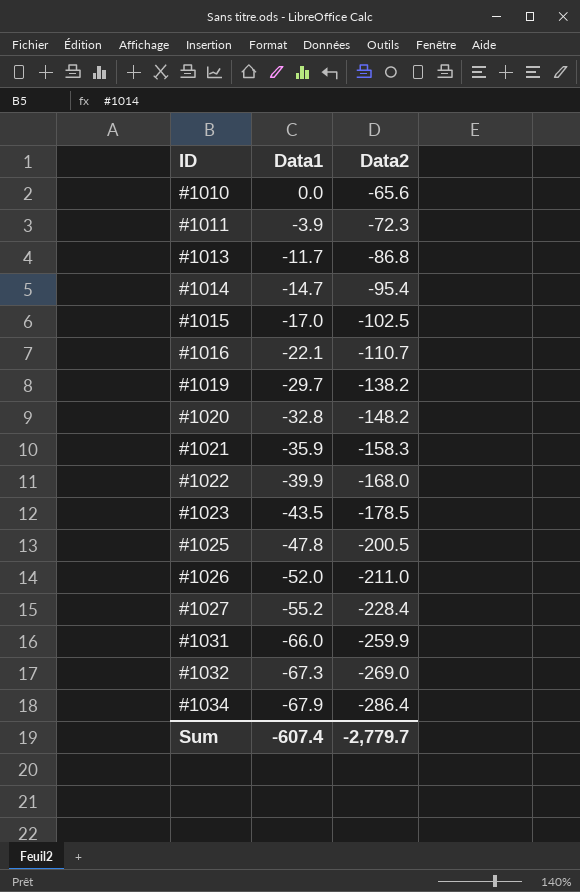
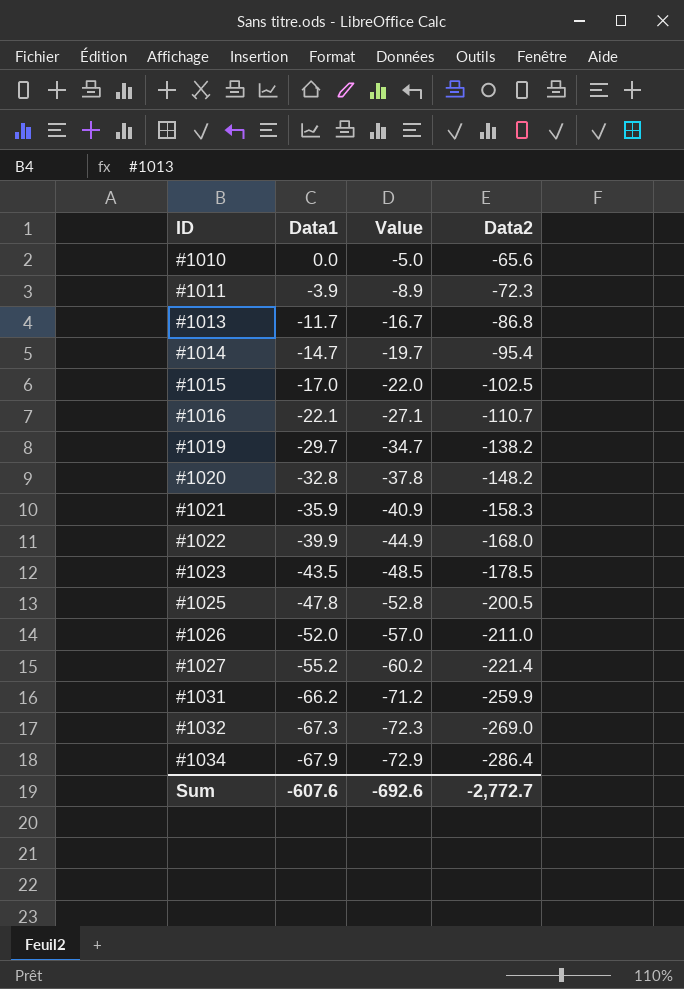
column Value | formula: none -> [Data1] - 5
#1027 | Data2: -228.4 -> -221.4
#1031 | Data1: -66.0 -> -66.2
Sum | Data1: -607.4 -> -607.6
Sum | Data2: -2,779.7 -> -2,772.7

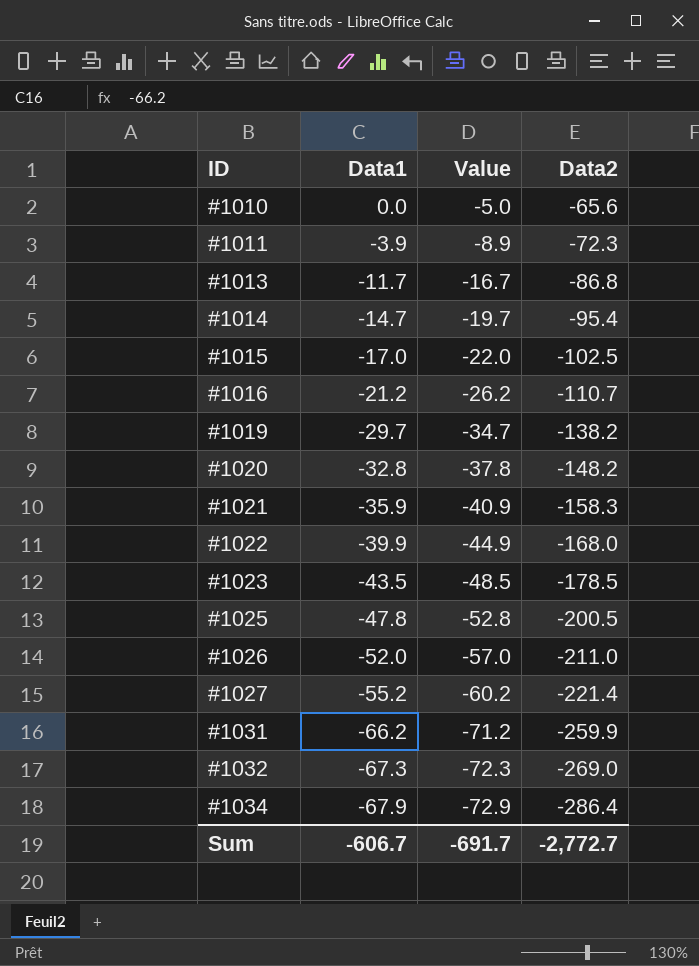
#1016 | Data1: -22.1 -> -21.2
#1016 | Value: -27.1 -> -26.2
Sum | Data1: -607.6 -> -606.7
Sum | Value: -692.6 -> -691.7

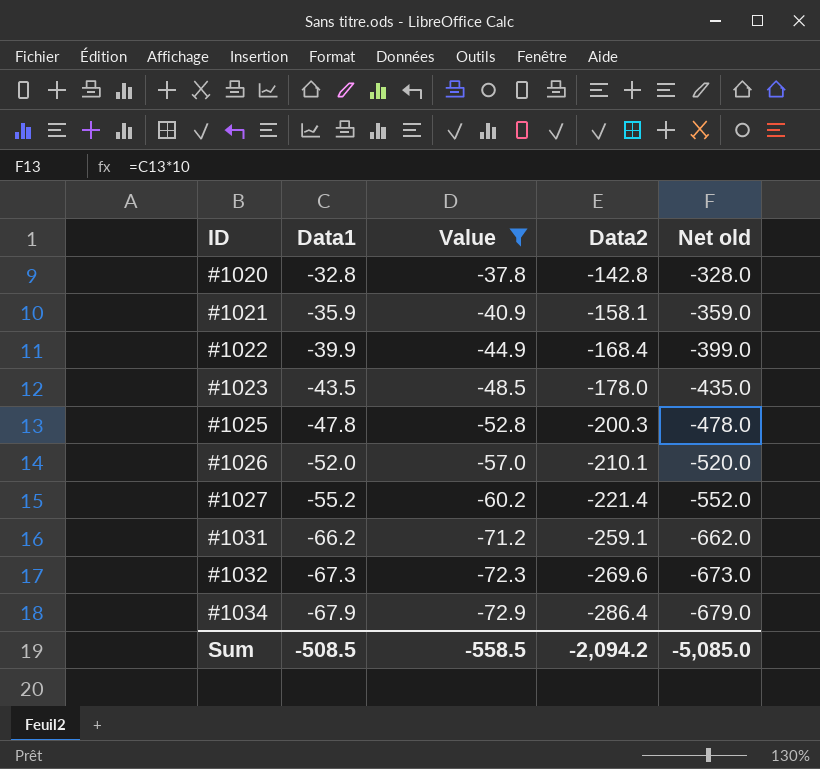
filter: none -> Value <= -37.8
column Net old | formula: none -> [Data1] * 10
#1020 | Data2: -148.2 -> -142.8
#1021 | Data2: -158.3 -> -158.1
#1022 | Data2: -168.0 -> -168.4
#1023 | Data2: -178.5 -> -178.0
#1025 | Data2: -200.5 -> -200.3
#1026 | Data2: -211.0 -> -210.1
#1031 | Data2: -259.9 -> -259.1
#1032 | Data2: -269.0 -> -269.6
Sum | Data1: -606.7 -> -508.5
Sum | Value: -691.7 -> -558.5
Sum | Data2: -2,772.7 -> -2,094.2

